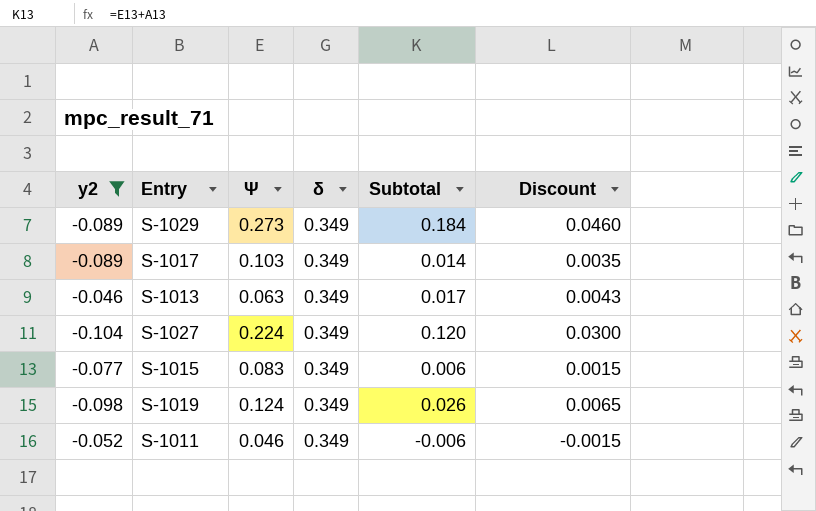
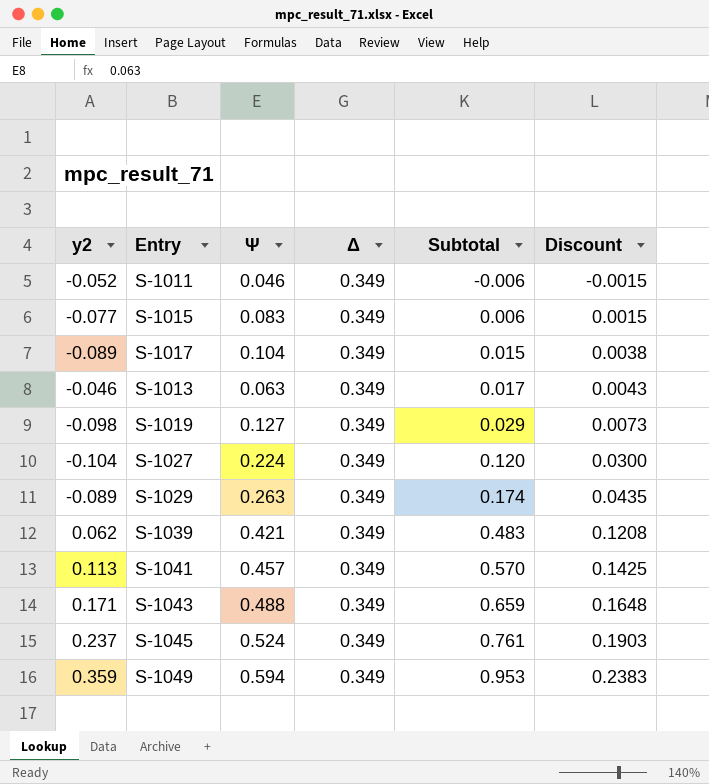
filter: y2 <= -0.046 -> none
row order: none -> Subtotal ascending
column name: δ -> Δ
S-1017 | Ψ: 0.103 -> 0.104
S-1017 | Subtotal: 0.014 -> 0.015
S-1017 | Discount: 0.0035 -> 0.0038
S-1019 | Ψ: 0.124 -> 0.127
S-1019 | Subtotal: 0.026 -> 0.029
S-1019 | Discount: 0.0065 -> 0.0073
S-1029 | Ψ: 0.273 -> 0.263
S-1029 | Subtotal: 0.184 -> 0.174
S-1029 | Discount: 0.0460 -> 0.0435

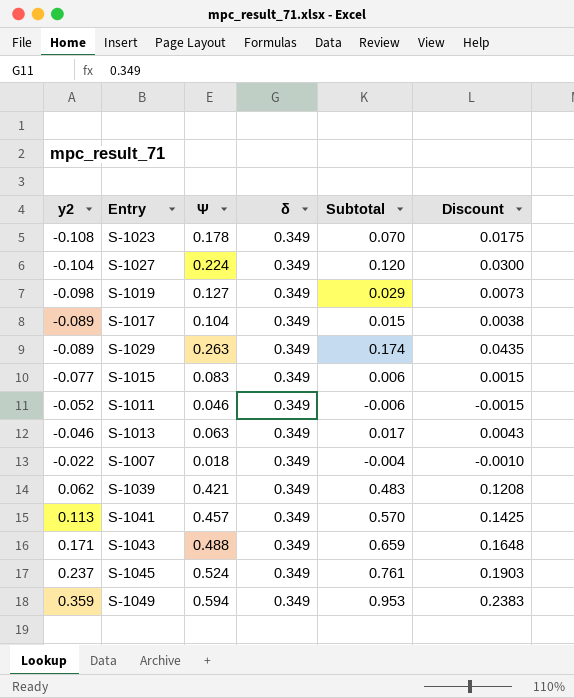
row order: Subtotal ascending -> y2 ascending
column name: Δ -> δ
row S-1023: none -> -0.108 | 0.178 | 0.349 | 0.070 | 0.0175
row S-1007: none -> -0.022 | 0.018 | 0.349 | -0.004 | -0.0010

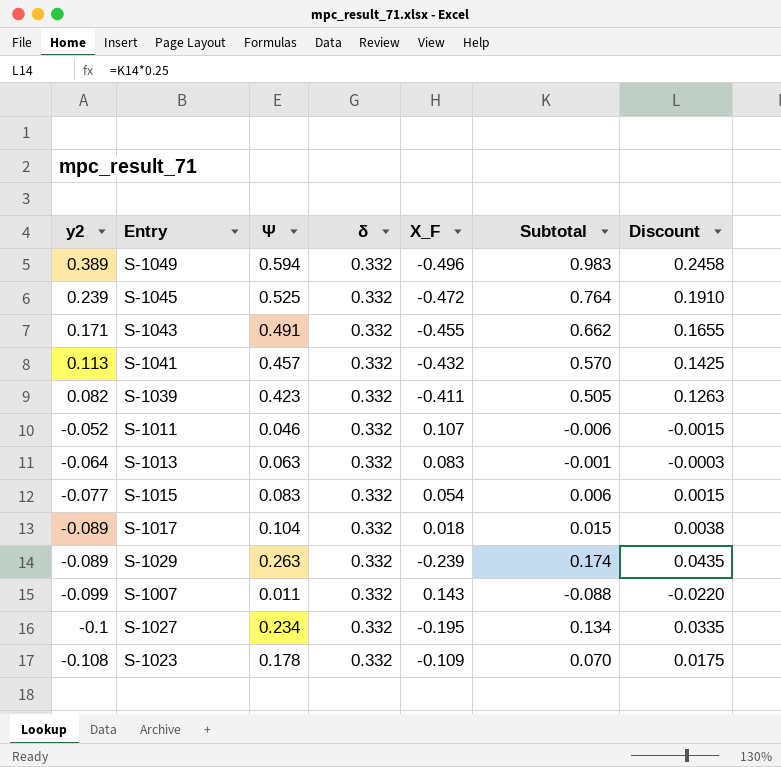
row order: y2 ascending -> y2 descending
column X_F | position: none -> 5
row S-1019: -0.098 | 0.127 | 0.349 | 0.029 | 0.0073 -> none
S-1049 | y2: 0.359 -> 0.389
S-1049 | δ: 0.349 -> 0.332
S-1049 | Subtotal: 0.953 -> 0.983
S-1049 | Discount: 0.2383 -> 0.2458
S-1045 | y2: 0.237 -> 0.239
S-1045 | Ψ: 0.524 -> 0.525
S-1045 | δ: 0.349 -> 0.332
S-1045 | Subtotal: 0.761 -> 0.764
S-1045 | Discount: 0.1903 -> 0.1910
S-1043 | Ψ: 0.488 -> 0.491
S-1043 | δ: 0.349 -> 0.332
S-1043 | Subtotal: 0.659 -> 0.662
S-1043 | Discount: 0.1648 -> 0.1655
S-1041 | δ: 0.349 -> 0.332
S-1039 | y2: 0.062 -> 0.082
S-1039 | Ψ: 0.421 -> 0.423
S-1039 | δ: 0.349 -> 0.332
S-1039 | Subtotal: 0.483 -> 0.505
S-1039 | Discount: 0.1208 -> 0.1263
S-1011 | δ: 0.349 -> 0.332
S-1013 | y2: -0.046 -> -0.064
S-1013 | δ: 0.349 -> 0.332
S-1013 | Subtotal: 0.017 -> -0.001
S-1013 | Discount: 0.0043 -> -0.0003
S-1015 | δ: 0.349 -> 0.332
S-1017 | δ: 0.349 -> 0.332
S-1029 | δ: 0.349 -> 0.332
S-1007 | y2: -0.022 -> -0.099
S-1007 | Ψ: 0.018 -> 0.011
S-1007 | δ: 0.349 -> 0.332
S-1007 | Subtotal: -0.004 -> -0.088
S-1007 | Discount: -0.0010 -> -0.0220
S-1027 | y2: -0.104 -> -0.1
S-1027 | Ψ: 0.224 -> 0.234
S-1027 | δ: 0.349 -> 0.332
S-1027 | Subtotal: 0.120 -> 0.134
S-1027 | Discount: 0.0300 -> 0.0335
S-1023 | δ: 0.349 -> 0.332

